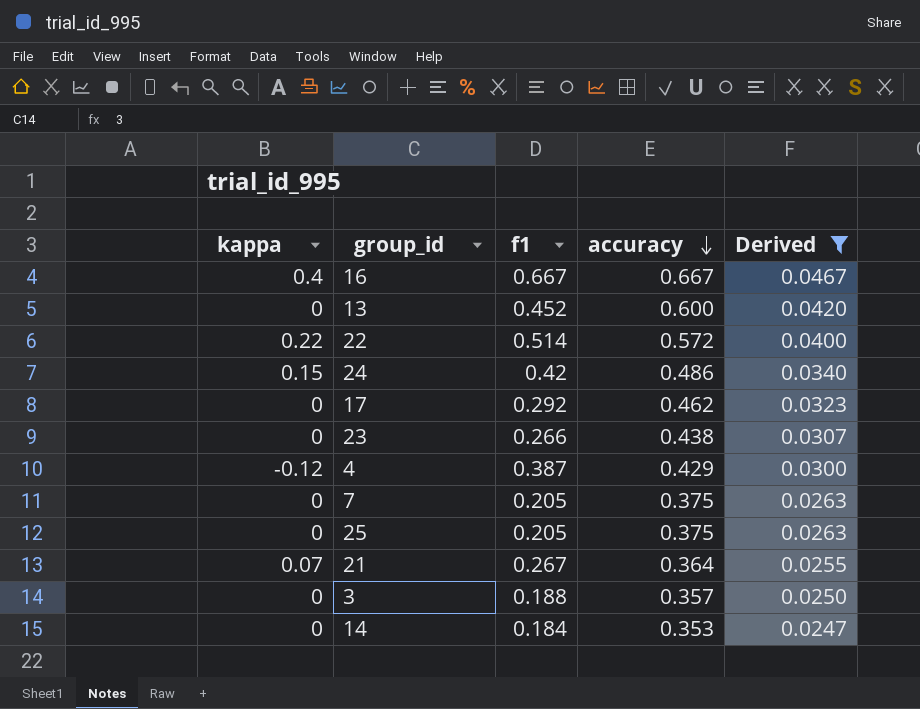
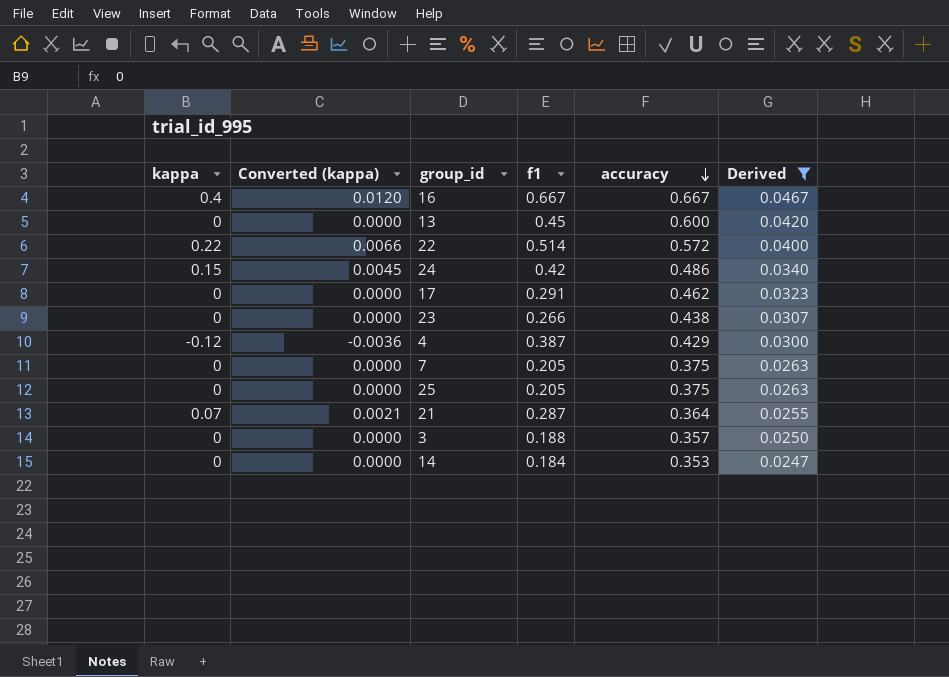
column Converted (kappa) | formula: none -> [kappa] * 0.03
13 | f1: 0.452 -> 0.45
17 | f1: 0.292 -> 0.291
21 | f1: 0.267 -> 0.287

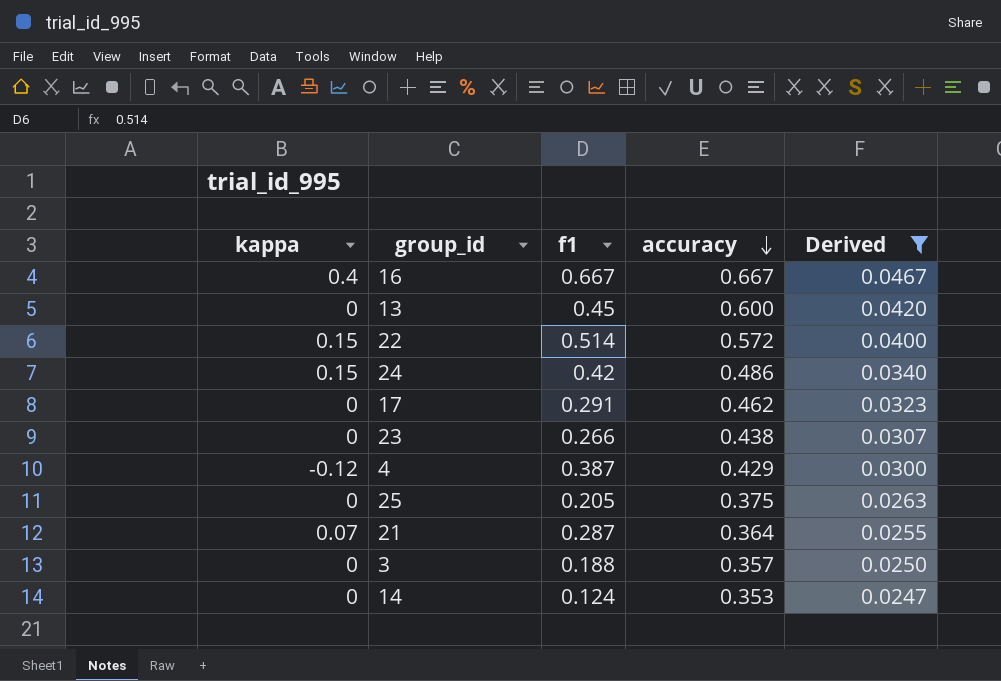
column Converted (kappa) | formula: [kappa] * 0.03 -> none
row 7: 0 | 0.0000 | 0.205 | 0.375 | 0.0263 -> none
22 | kappa: 0.22 -> 0.15
14 | f1: 0.184 -> 0.124

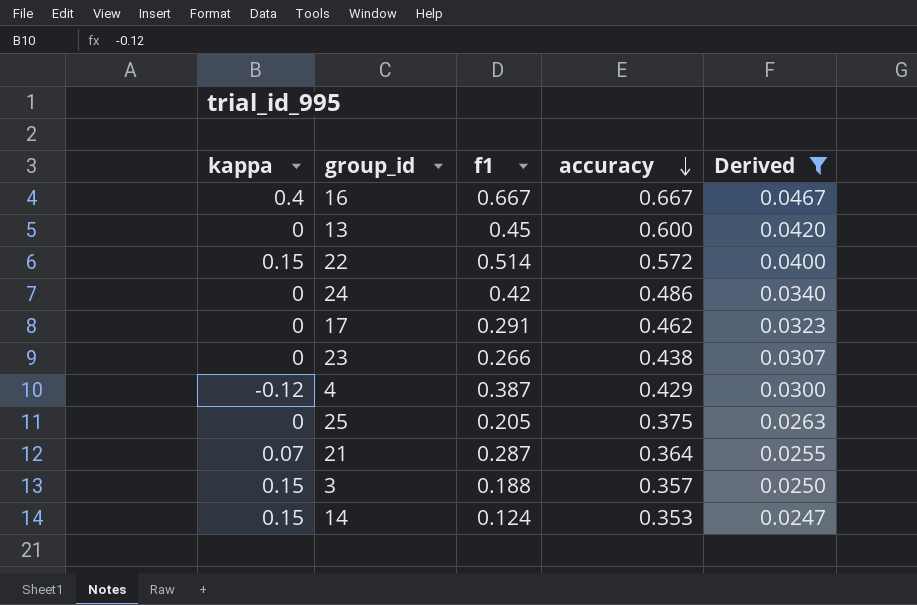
24 | kappa: 0.15 -> 0
3 | kappa: 0 -> 0.15
14 | kappa: 0 -> 0.15

